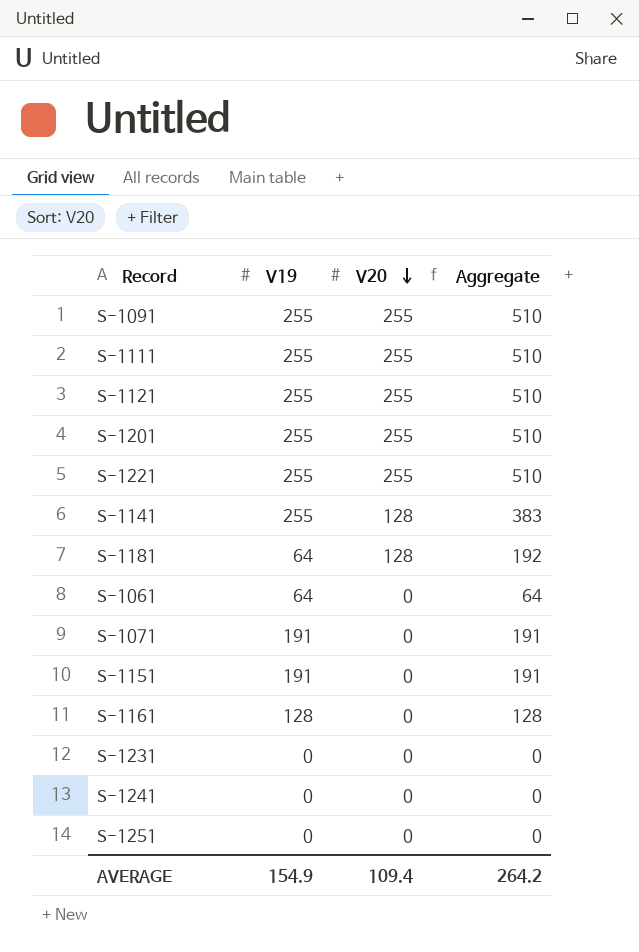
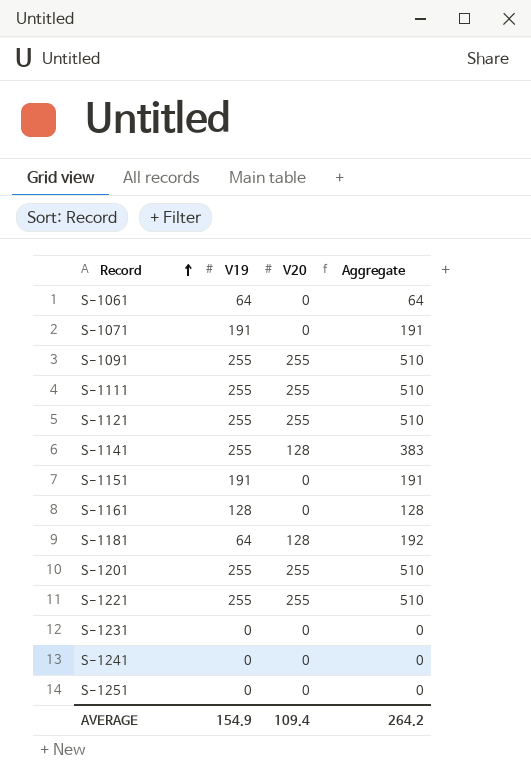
row order: V20 descending -> Record ascending

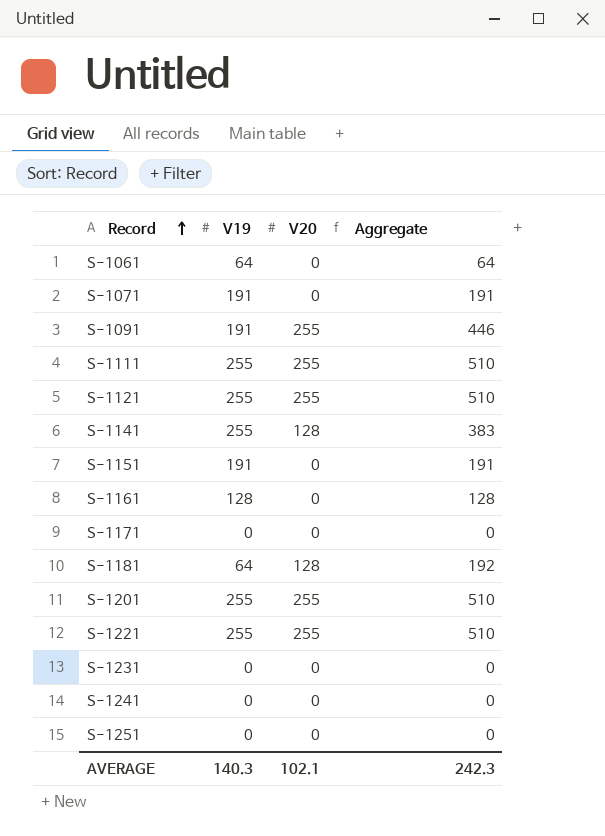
S-1091 | V19: 255 -> 191
S-1091 | Aggregate: 510 -> 446
row S-1171: none -> 0 | 0 | 0
AVERAGE | V19: 154.9 -> 140.3
AVERAGE | V20: 109.4 -> 102.1
AVERAGE | Aggregate: 264.2 -> 242.3

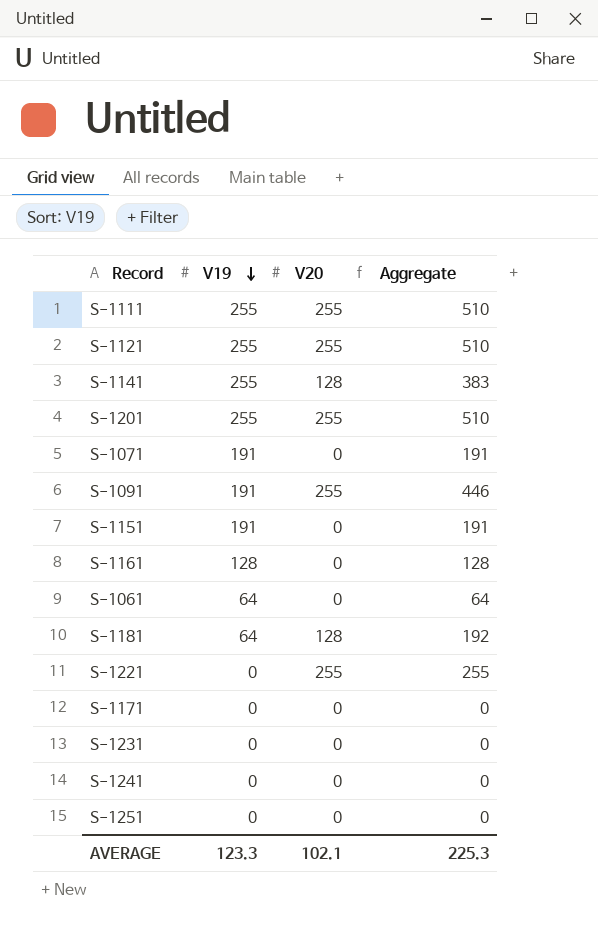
row order: Record ascending -> V19 descending
S-1221 | V19: 255 -> 0
S-1221 | Aggregate: 510 -> 255
AVERAGE | V19: 140.3 -> 123.3
AVERAGE | Aggregate: 242.3 -> 225.3

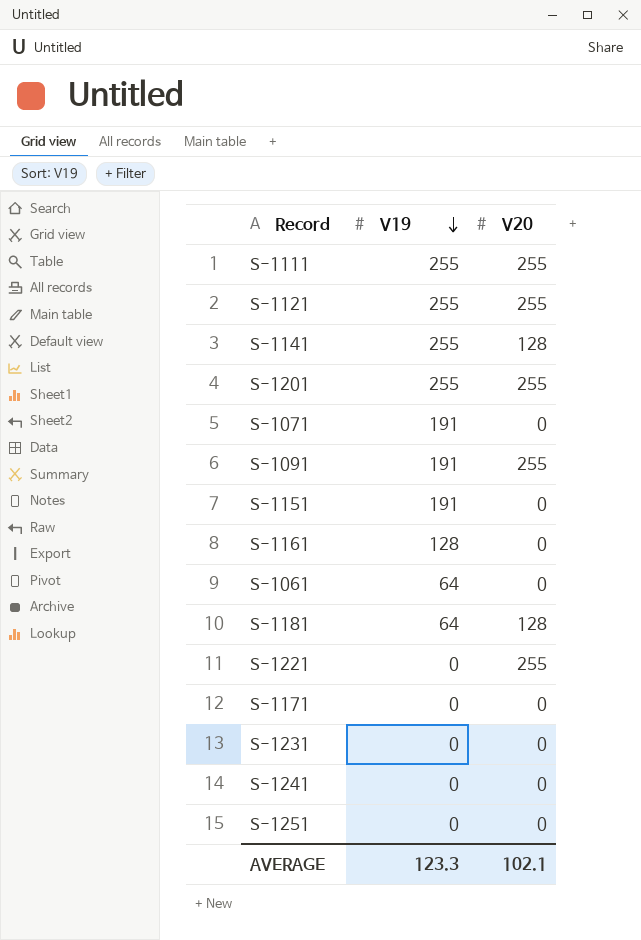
column Aggregate | formula: [V19] + [V20] -> none

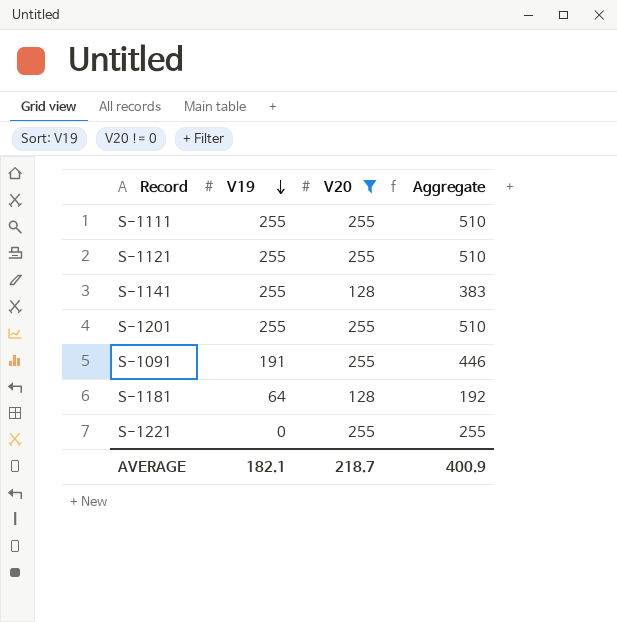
filter: none -> V20 != 0
column Aggregate | formula: none -> [V19] + [V20]
AVERAGE | V19: 123.3 -> 182.1
AVERAGE | V20: 102.1 -> 218.7

